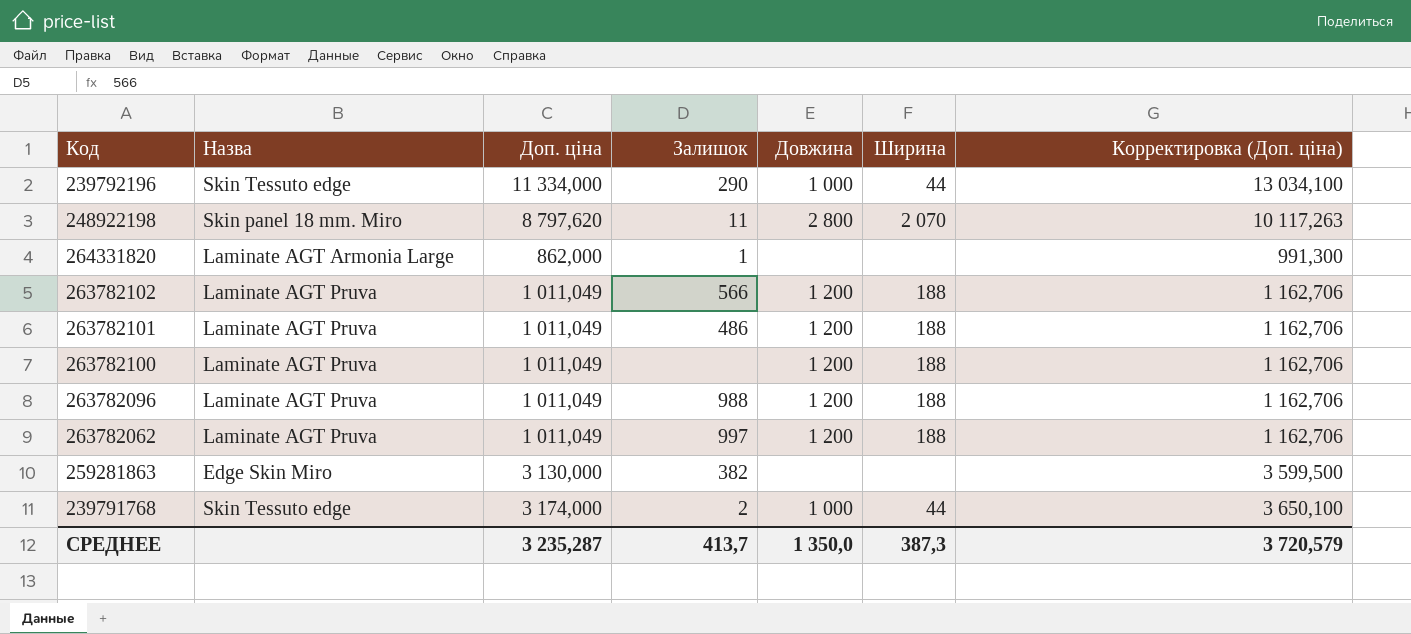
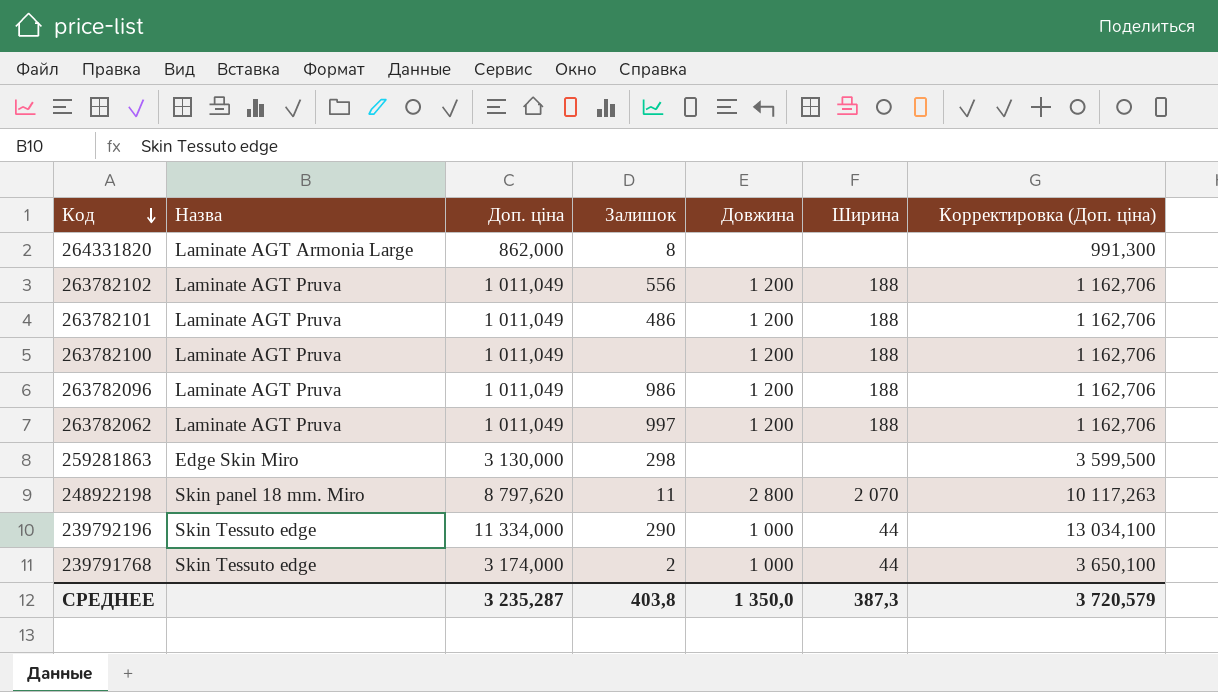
row order: none -> Код descending
264331820 | Залишок: 1 -> 8
263782102 | Залишок: 566 -> 556
263782096 | Залишок: 988 -> 986
259281863 | Залишок: 382 -> 298
СРЕДНЕЕ | Залишок: 413,7 -> 403,8

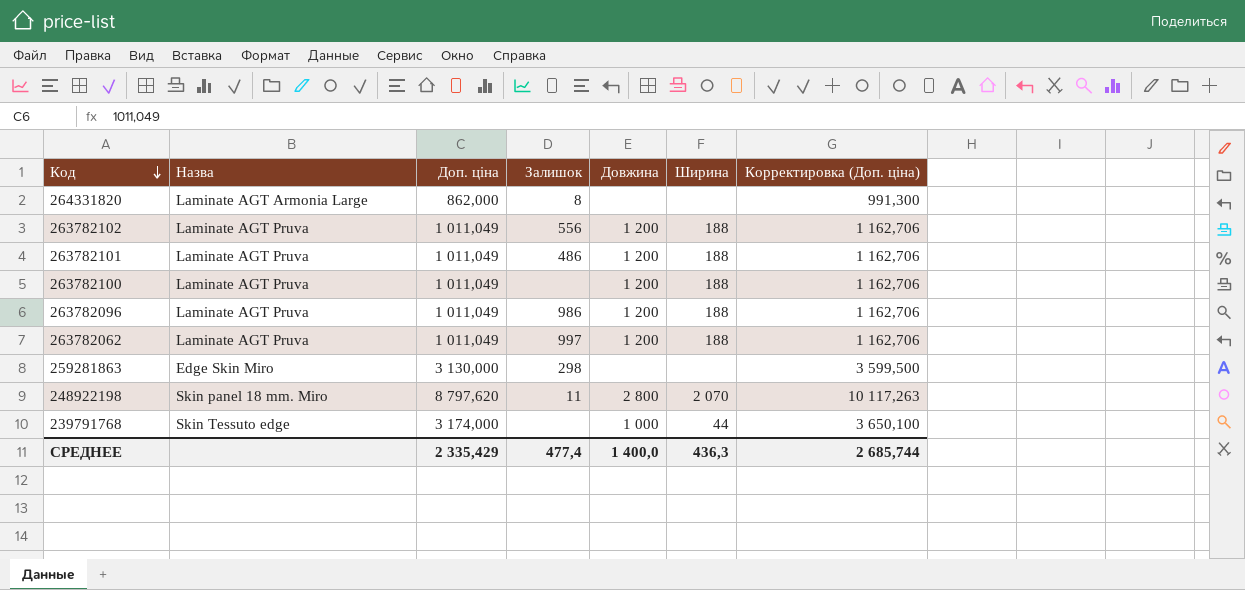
row 239792196: Skin Tessuto edge | 11 334,000 | 290 | 1 000 | 44 | 13 034,100 -> none
239791768 | Залишок: 2 -> none
СРЕДНЕЕ | Доп. ціна: 3 235,287 -> 2 335,429
СРЕДНЕЕ | Залишок: 403,8 -> 477,4
СРЕДНЕЕ | Довжина: 1 350,0 -> 1 400,0
СРЕДНЕЕ | Ширина: 387,3 -> 436,3
СРЕДНЕЕ | Корректировка (Доп. ціна): 3 720,579 -> 2 685,744

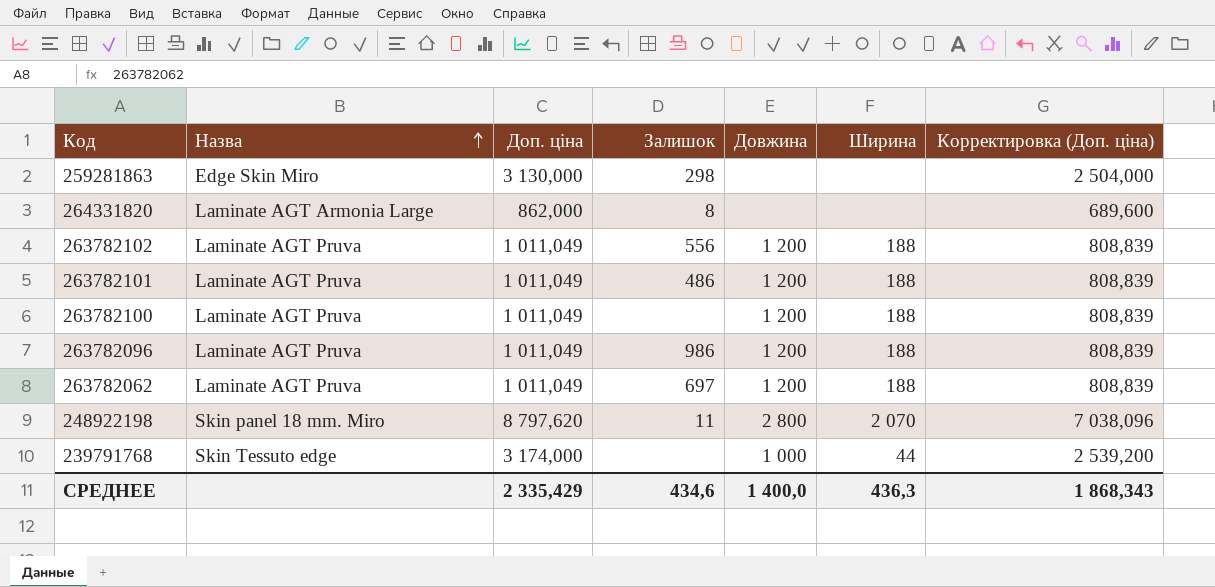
row order: Код descending -> Назва ascending
column Корректировка (Доп. ціна) | formula: [Доп. ціна] * 1,15 -> [Доп. ціна] * 0,8
263782062 | Залишок: 997 -> 697
СРЕДНЕЕ | Залишок: 477,4 -> 434,6
СРЕДНЕЕ | Корректировка (Доп. ціна): 2 685,744 -> 1 868,343

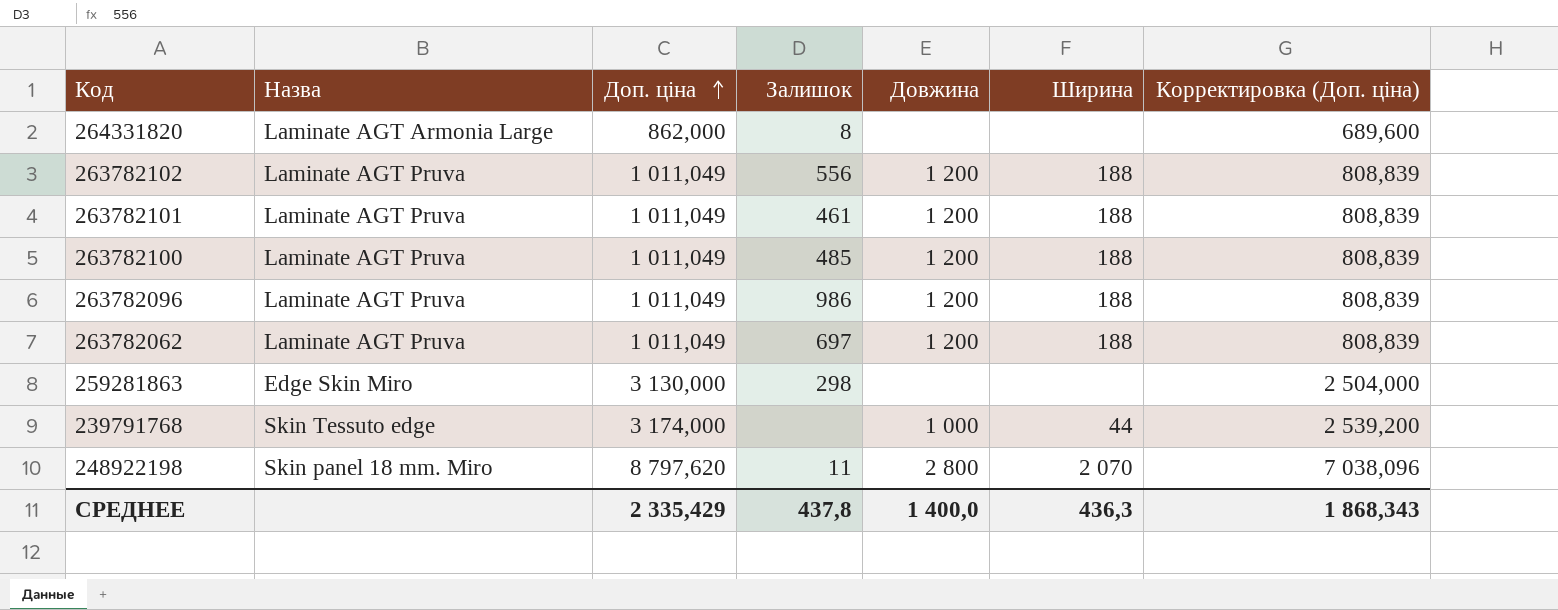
row order: Назва ascending -> Доп. ціна ascending
263782101 | Залишок: 486 -> 461
263782100 | Залишок: none -> 485
СРЕДНЕЕ | Залишок: 434,6 -> 437,8

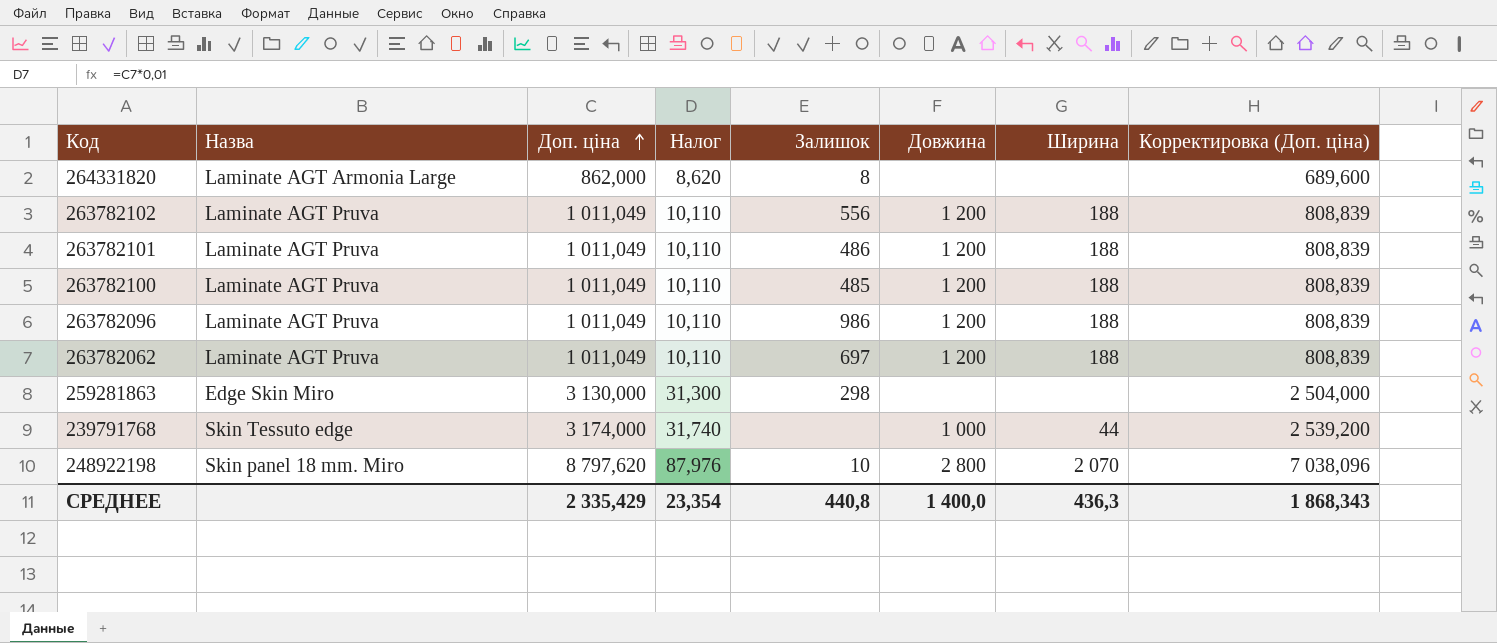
column Налог | formula: none -> [Доп. ціна] * 0,01
263782101 | Залишок: 461 -> 486
248922198 | Залишок: 11 -> 10
СРЕДНЕЕ | Залишок: 437,8 -> 440,8

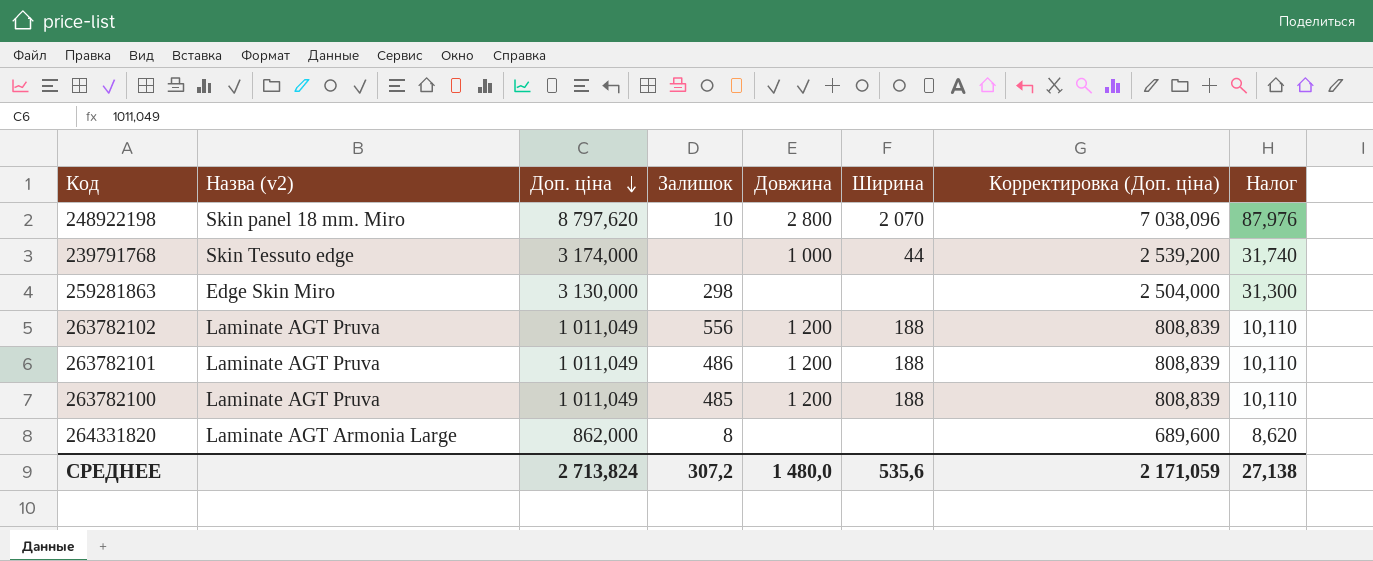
row order: Доп. ціна ascending -> Доп. ціна descending
column name: Назва -> Назва (v2)
column Налог | position: 4 -> 8
row 263782096: Laminate AGT Pruva | 1 011,049 | 10,110 | 986 | 1 200 | 188 | 808,839 -> none
row 263782062: Laminate AGT Pruva | 1 011,049 | 10,110 | 697 | 1 200 | 188 | 808,839 -> none
СРЕДНЕЕ | Доп. ціна: 2 335,429 -> 2 713,824
СРЕДНЕЕ | Залишок: 440,8 -> 307,2
СРЕДНЕЕ | Довжина: 1 400,0 -> 1 480,0
СРЕДНЕЕ | Ширина: 436,3 -> 535,6
СРЕДНЕЕ | Корректировка (Доп. ціна): 1 868,343 -> 2 171,059
СРЕДНЕЕ | Налог: 23,354 -> 27,138

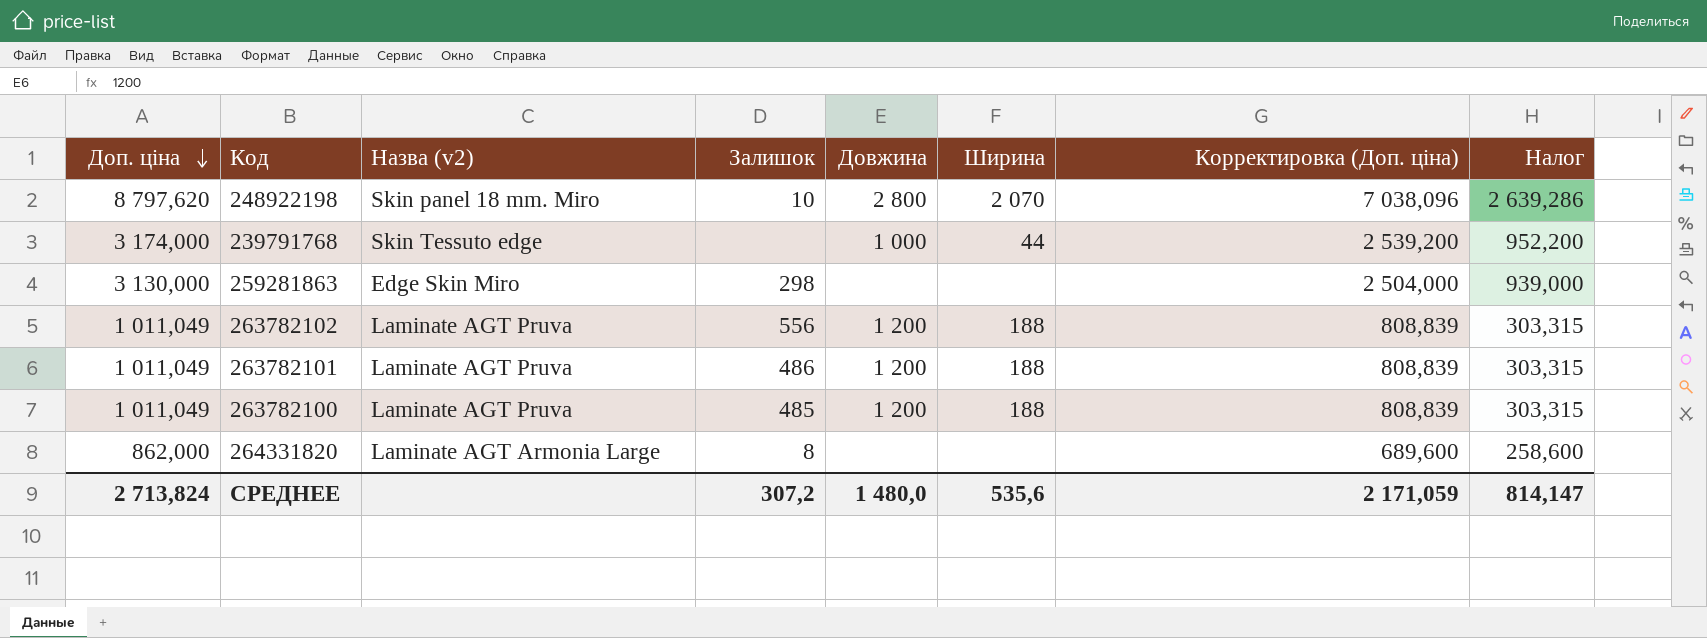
column Доп. ціна | position: 3 -> 1
column Налог | formula: [Доп. ціна] * 0,01 -> [Доп. ціна] * 0,3
СРЕДНЕЕ | Налог: 27,138 -> 814,147

